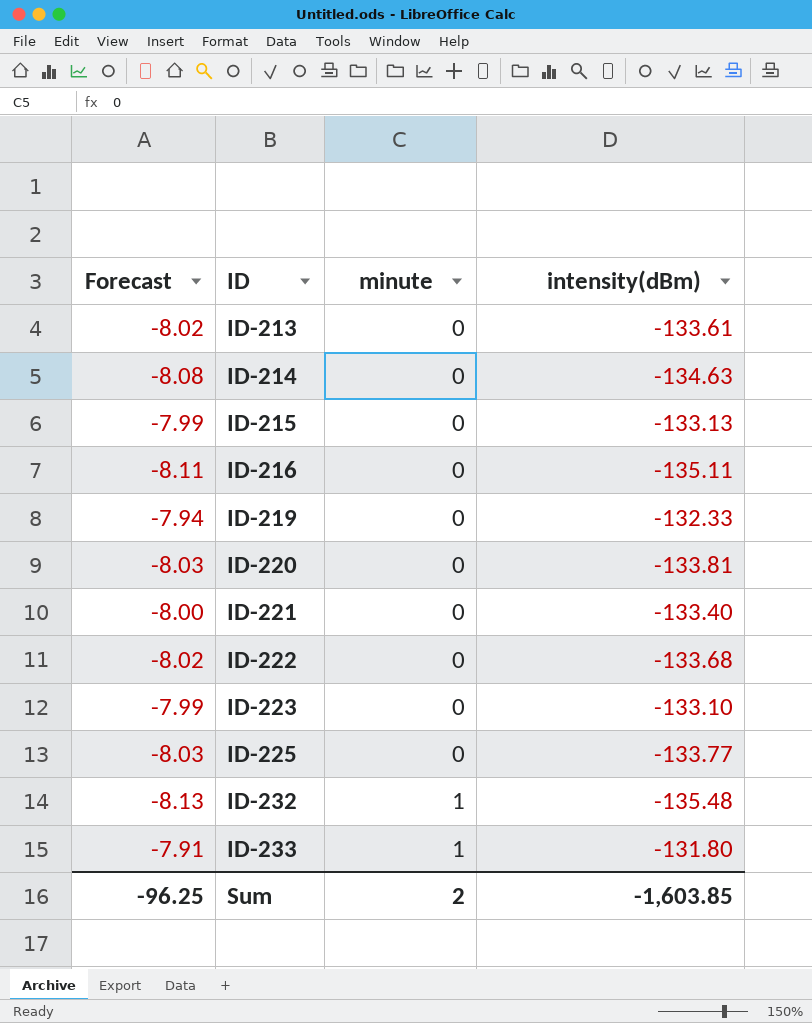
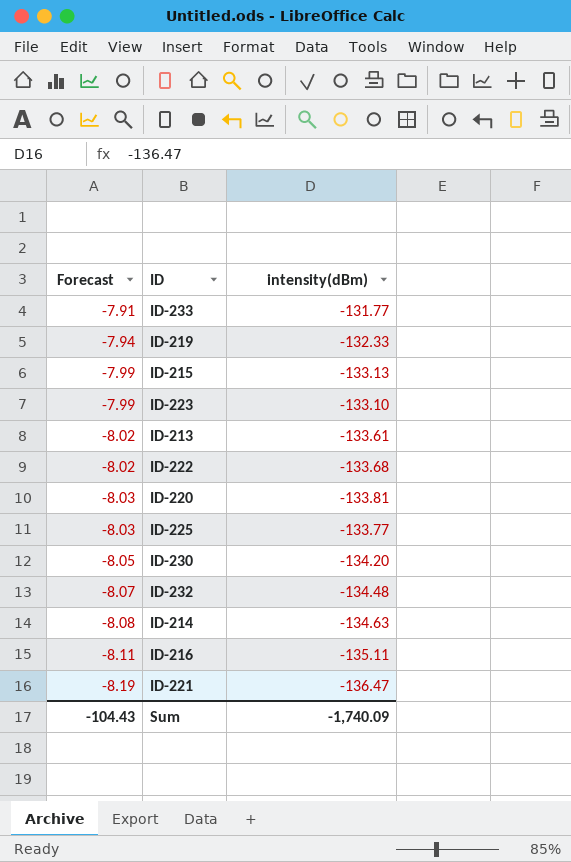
row order: ID ascending -> Forecast descending
column minute | position: 3 -> none
ID-233 | intensity(dBm): -131.80 -> -131.77
row ID-230: none -> -8.05 | -134.20
ID-232 | Forecast: -8.13 -> -8.07
ID-232 | intensity(dBm): -135.48 -> -134.48
ID-221 | Forecast: -8.00 -> -8.19
ID-221 | intensity(dBm): -133.40 -> -136.47
Sum | Forecast: -96.25 -> -104.43
Sum | intensity(dBm): -1,603.85 -> -1,740.09

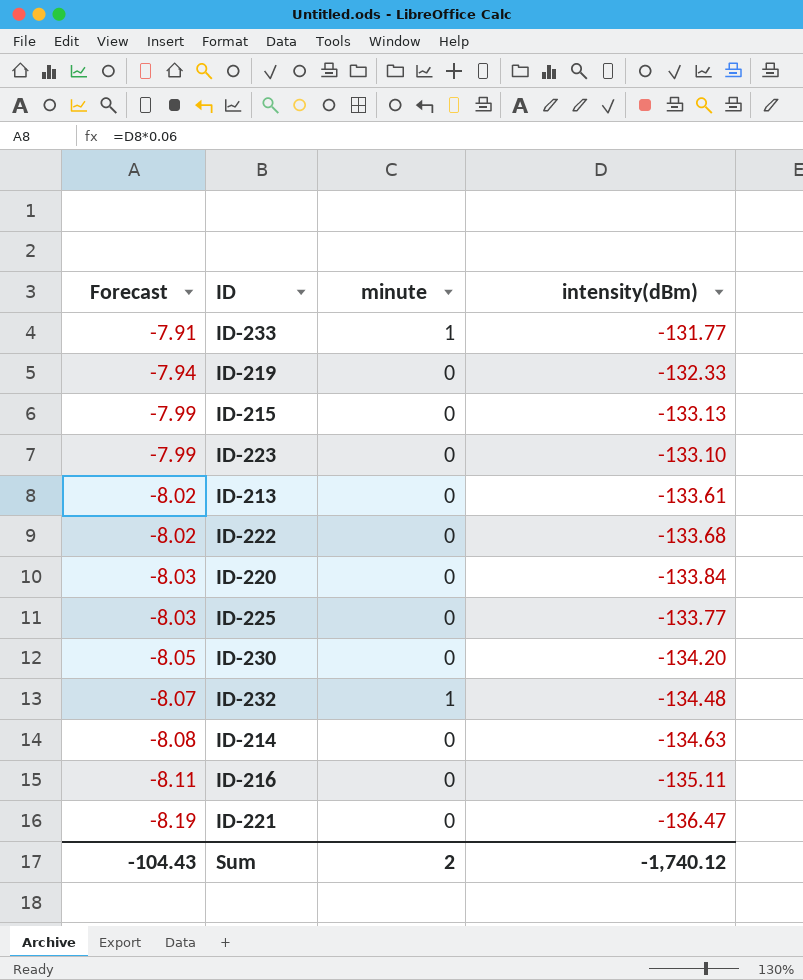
column minute | position: none -> 3
ID-220 | intensity(dBm): -133.81 -> -133.84
Sum | intensity(dBm): -1,740.09 -> -1,740.12

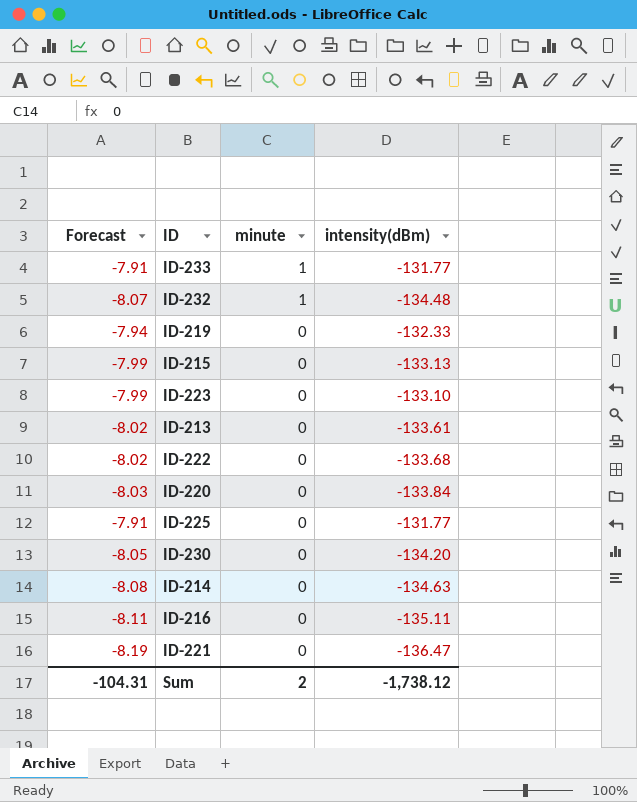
row order: Forecast descending -> minute descending
ID-225 | Forecast: -8.03 -> -7.91
ID-225 | intensity(dBm): -133.77 -> -131.77
Sum | Forecast: -104.43 -> -104.31
Sum | intensity(dBm): -1,740.12 -> -1,738.12

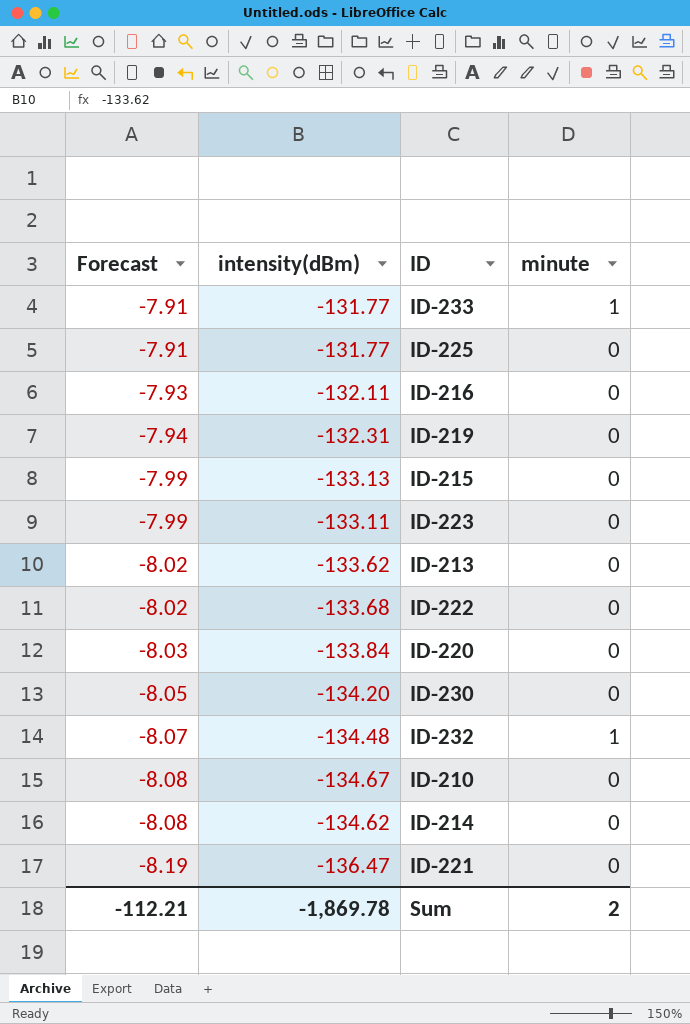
row order: minute descending -> Forecast descending
column intensity(dBm) | position: 4 -> 2
ID-216 | Forecast: -8.11 -> -7.93
ID-216 | intensity(dBm): -135.11 -> -132.11
ID-219 | intensity(dBm): -132.33 -> -132.31
ID-223 | intensity(dBm): -133.10 -> -133.11
ID-213 | intensity(dBm): -133.61 -> -133.62
row ID-210: none -> -8.08 | -134.67 | 0
ID-214 | intensity(dBm): -134.63 -> -134.62
Sum | Forecast: -104.31 -> -112.21
Sum | intensity(dBm): -1,738.12 -> -1,869.78

